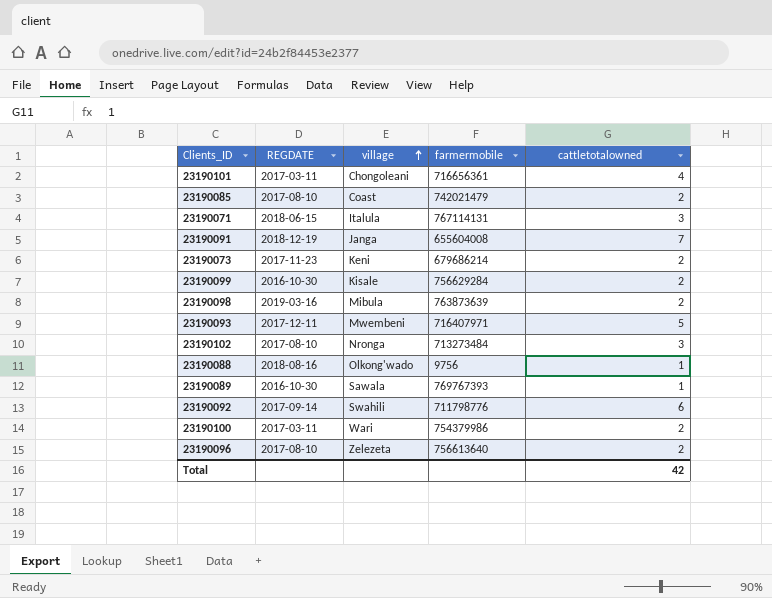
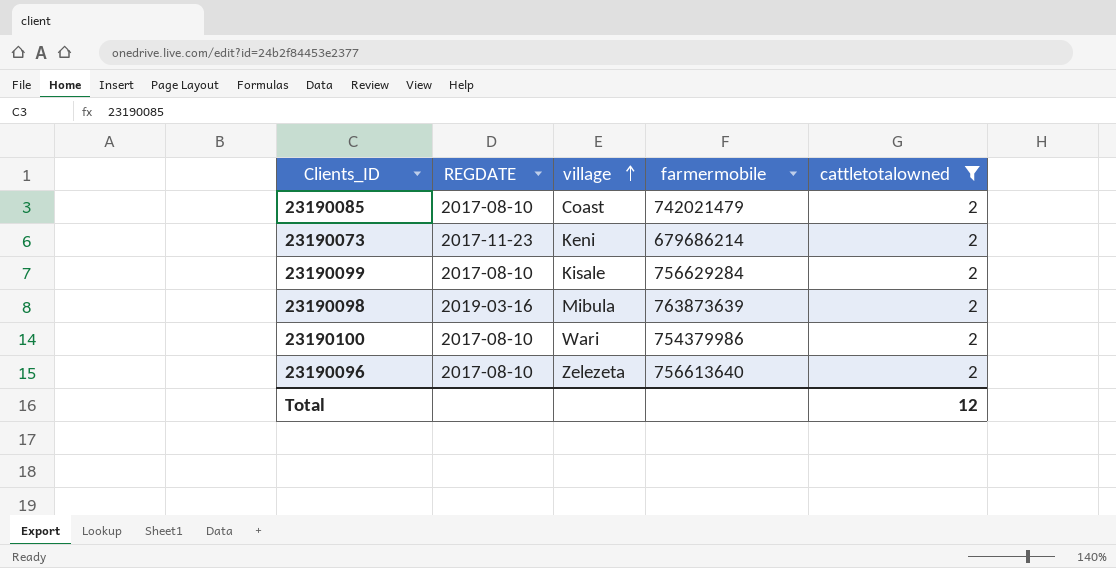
filter: none -> cattletotalowned = 2
23190099 | REGDATE: 2016-10-30 -> 2017-08-10
23190100 | REGDATE: 2017-03-11 -> 2017-08-10
Total | cattletotalowned: 42 -> 12

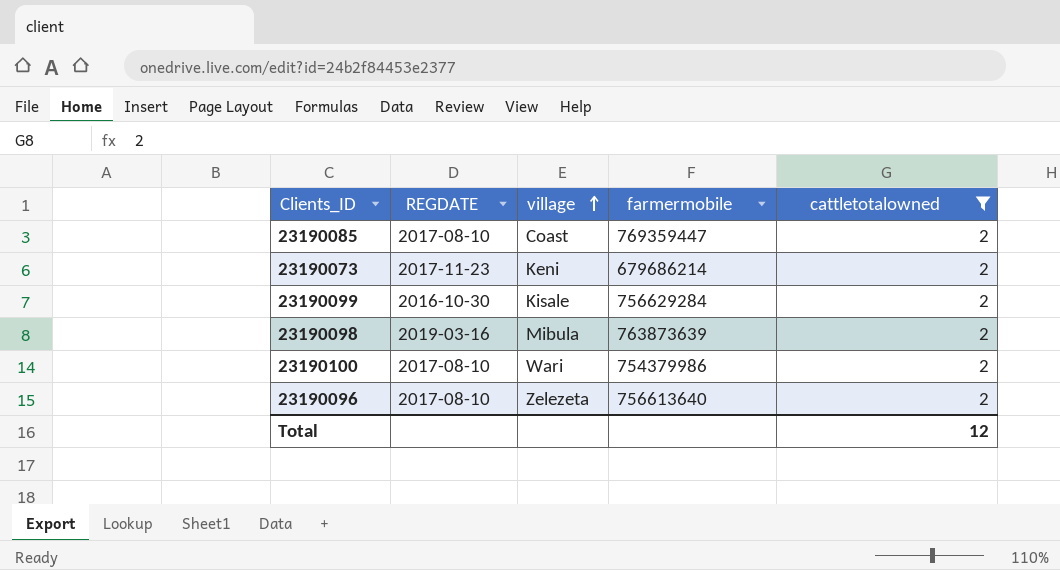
23190085 | farmermobile: 742021479 -> 769359447
23190099 | REGDATE: 2017-08-10 -> 2016-10-30

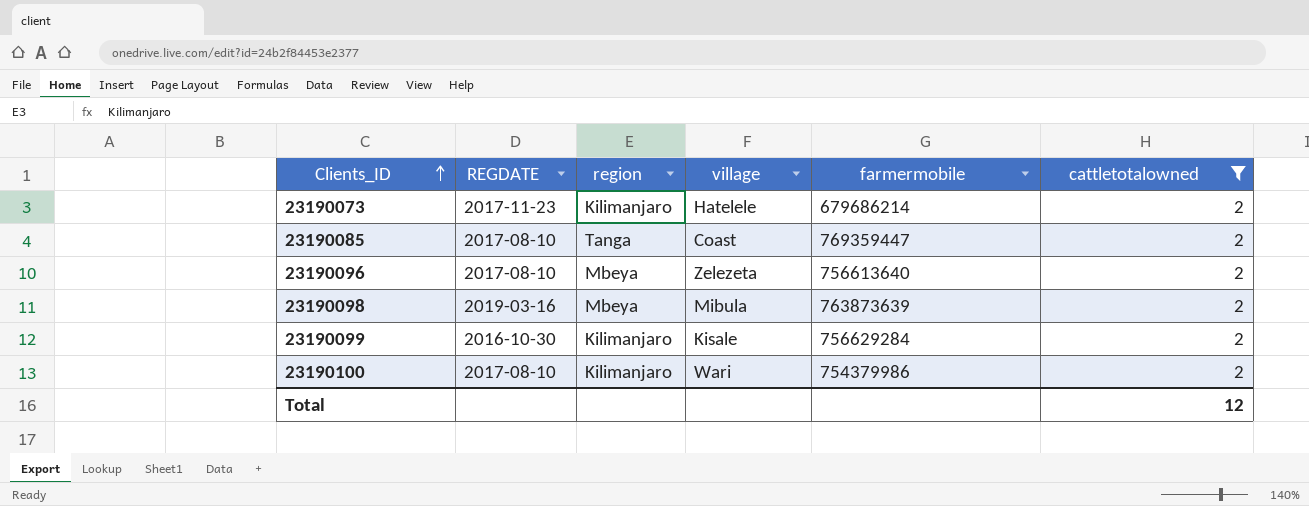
row order: village ascending -> Clients_ID ascending
column region | position: none -> 3
23190073 | village: Keni -> Hatelele

